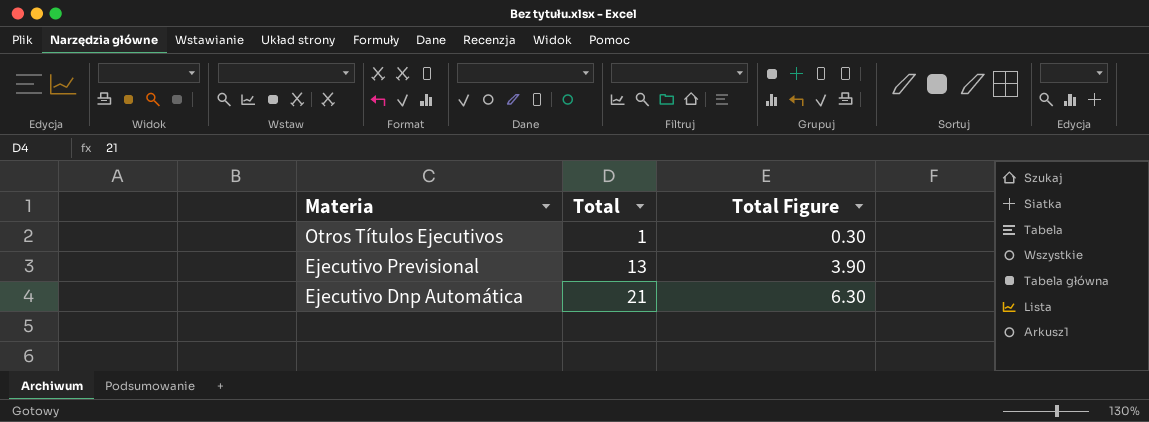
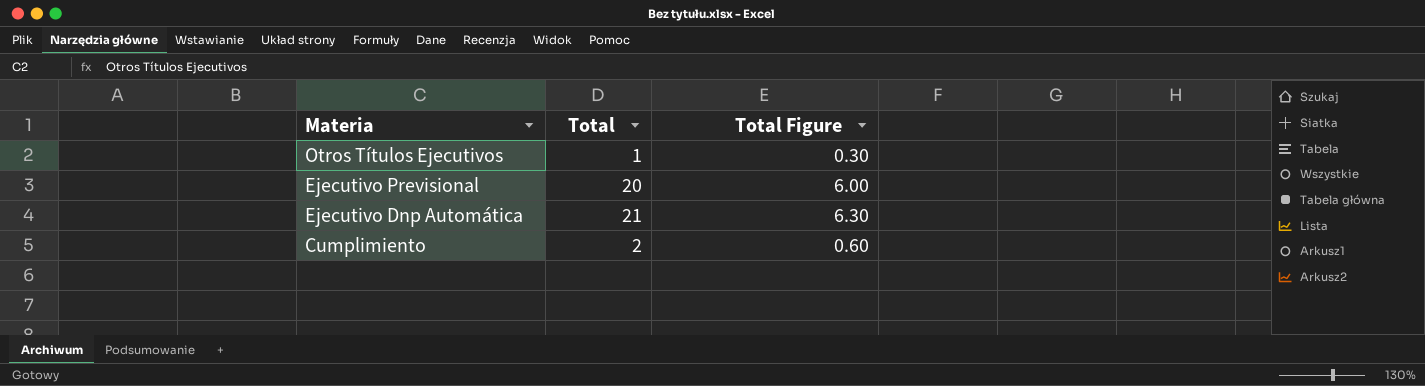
Ejecutivo Previsional | Total: 13 -> 20
Ejecutivo Previsional | Total Figure: 3.90 -> 6.00
row Cumplimiento: none -> 2 | 0.60

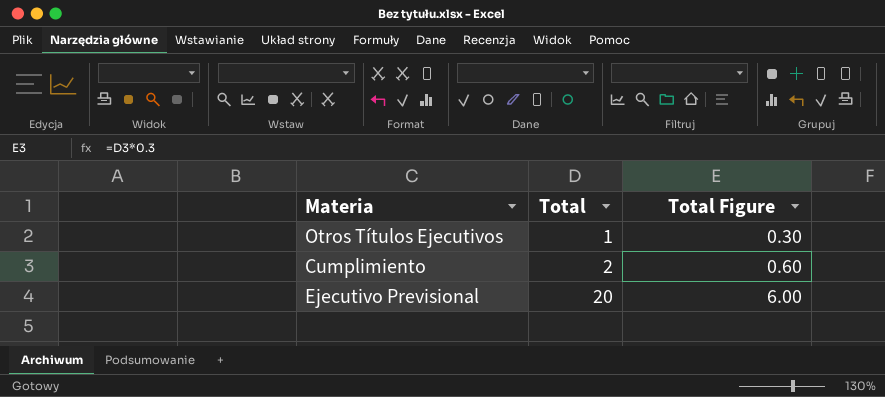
row order: Materia descending -> Total ascending
row Ejecutivo Dnp Automática: 21 | 6.30 -> none

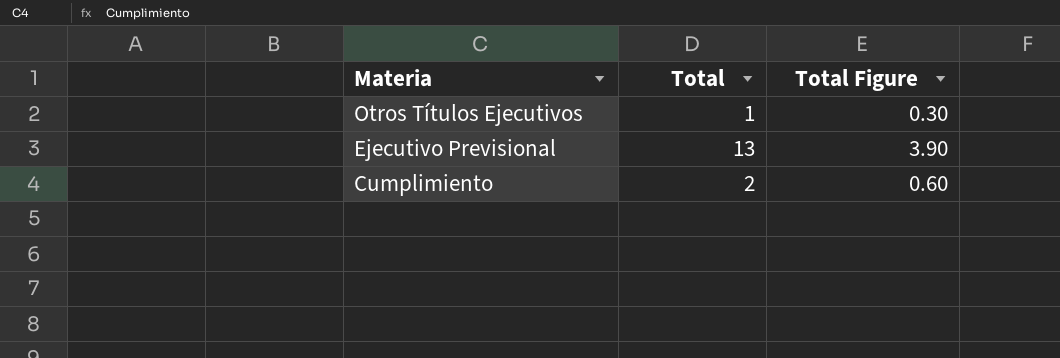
row order: Total ascending -> Materia descending
Ejecutivo Previsional | Total: 20 -> 13
Ejecutivo Previsional | Total Figure: 6.00 -> 3.90

